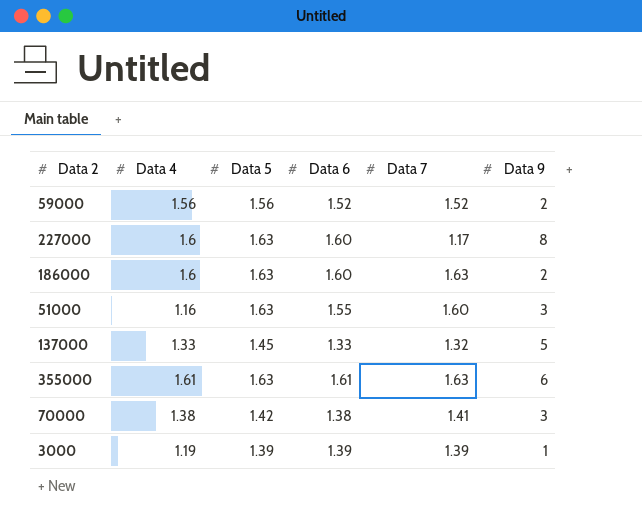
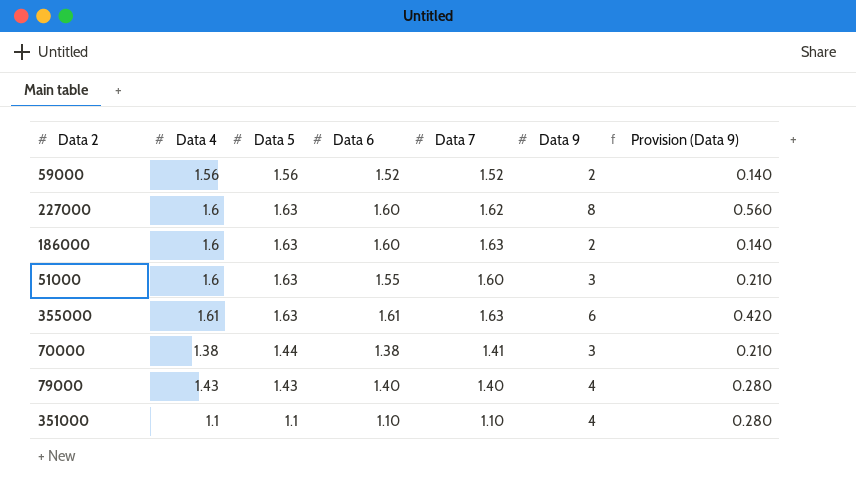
column Provision (Data 9) | formula: none -> [Data 9] * 0.07
row 137000: 1.33 | 1.45 | 1.33 | 1.32 | 5 -> none
row 3000: 1.19 | 1.39 | 1.39 | 1.39 | 1 -> none
227000 | Data 7: 1.17 -> 1.62
51000 | Data 4: 1.16 -> 1.6
70000 | Data 5: 1.42 -> 1.44
row 79000: none -> 1.43 | 1.43 | 1.40 | 1.40 | 4 | 0.280
row 351000: none -> 1.1 | 1.1 | 1.10 | 1.10 | 4 | 0.280

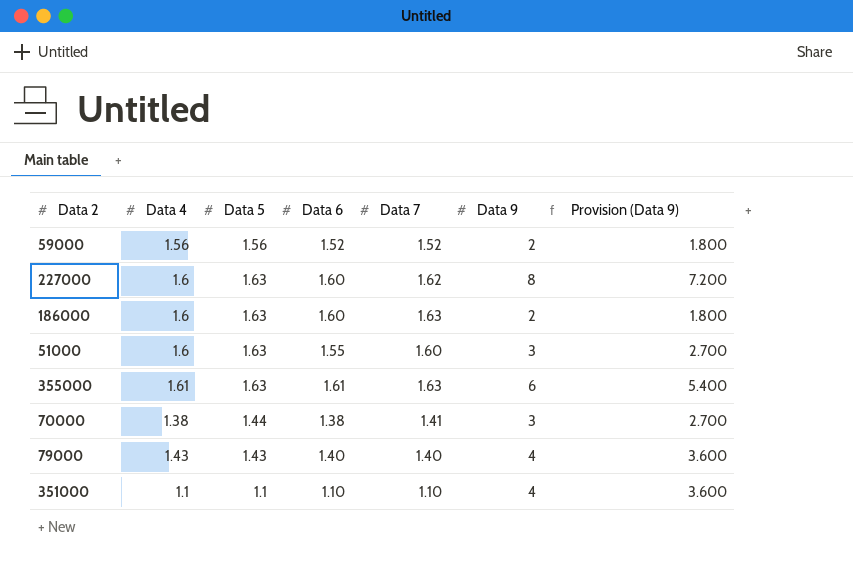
column Provision (Data 9) | formula: [Data 9] * 0.07 -> [Data 9] * 0.9

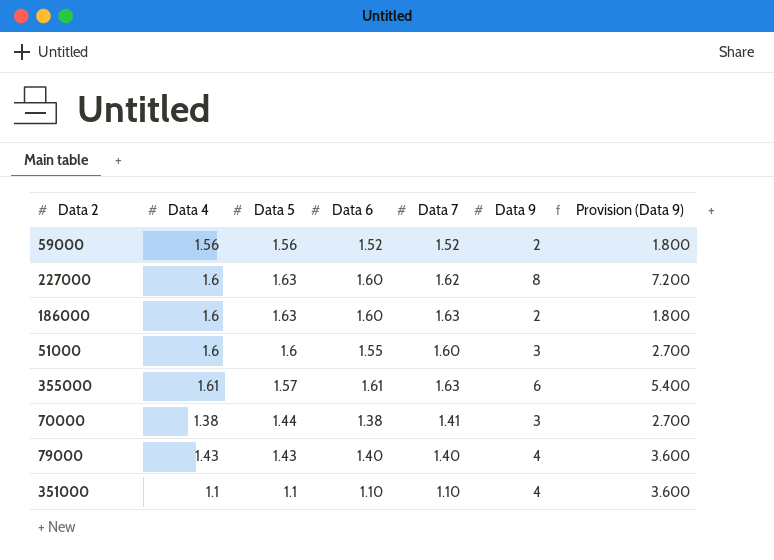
51000 | Data 5: 1.63 -> 1.6
355000 | Data 5: 1.63 -> 1.57

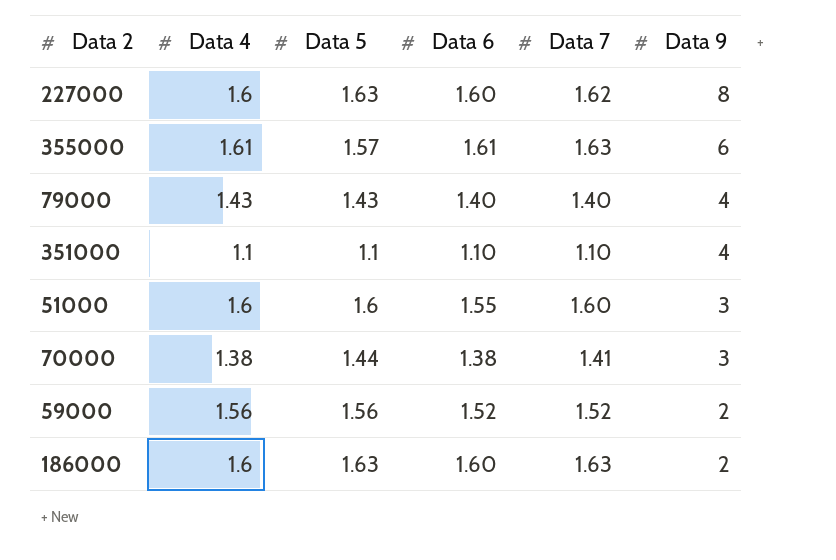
row order: none -> Data 9 descending
column Provision (Data 9) | formula: [Data 9] * 0.9 -> none

